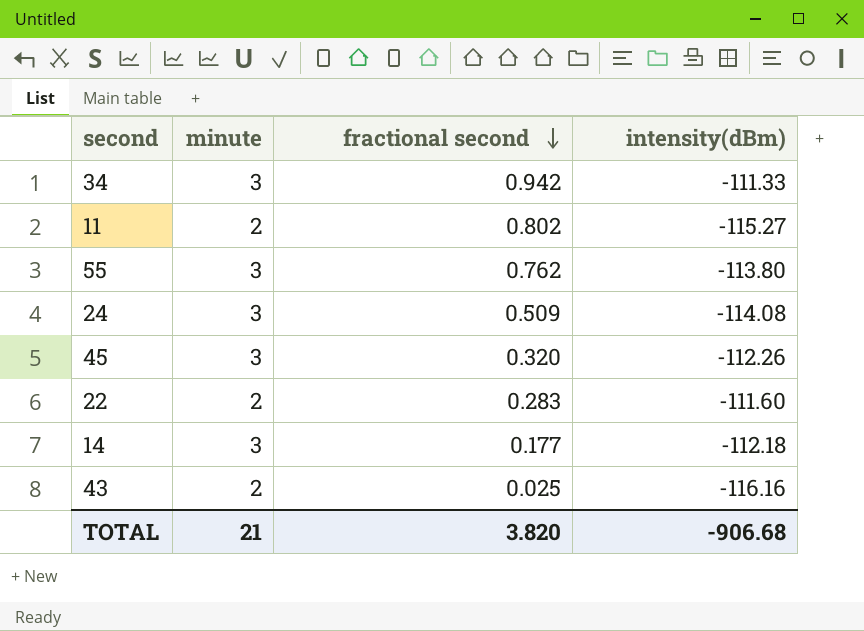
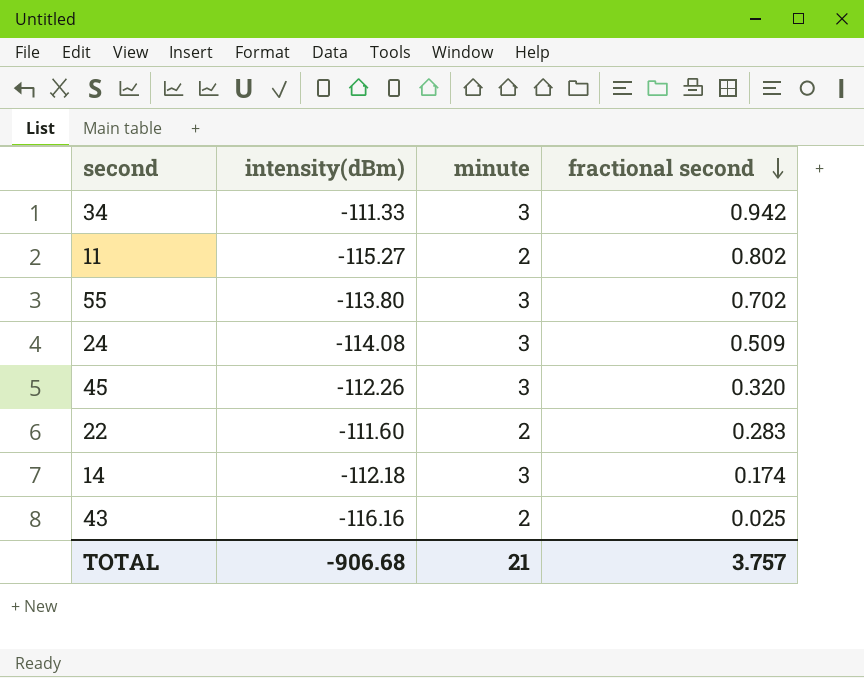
column intensity(dBm) | position: 4 -> 2
55 | fractional second: 0.762 -> 0.702
14 | fractional second: 0.177 -> 0.174
TOTAL | fractional second: 3.820 -> 3.757

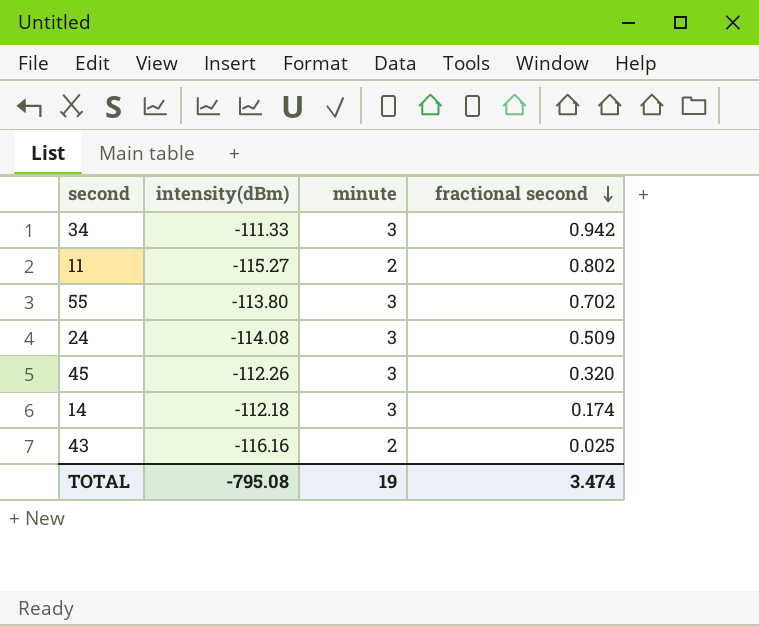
row 22: -111.60 | 2 | 0.283 -> none
TOTAL | intensity(dBm): -906.68 -> -795.08
TOTAL | minute: 21 -> 19
TOTAL | fractional second: 3.757 -> 3.474

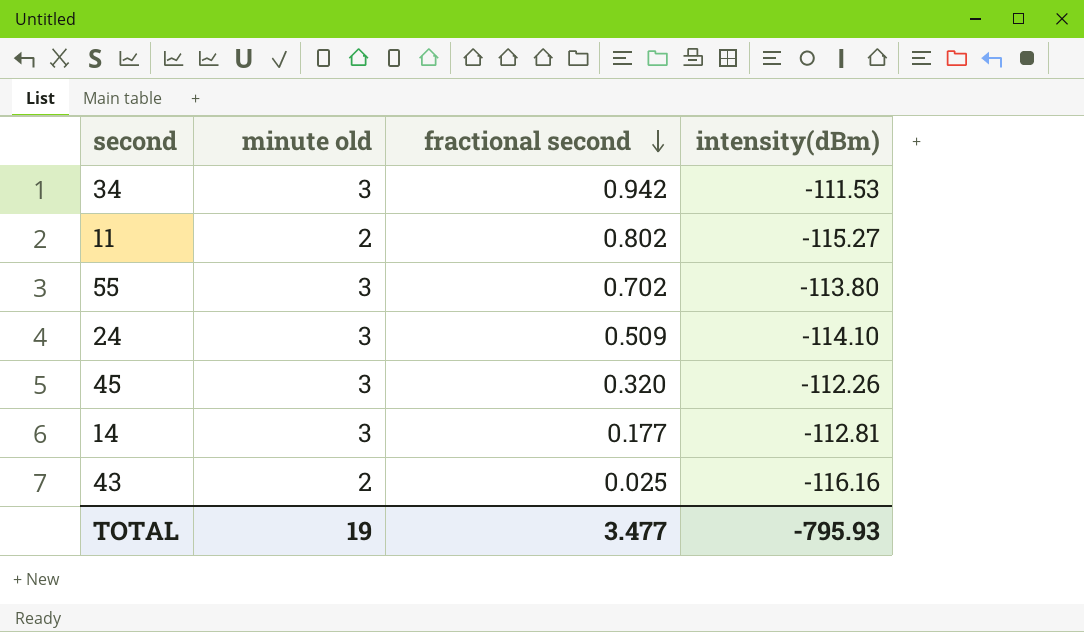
column name: minute -> minute old
column intensity(dBm) | position: 2 -> 4
34 | intensity(dBm): -111.33 -> -111.53
24 | intensity(dBm): -114.08 -> -114.10
14 | fractional second: 0.174 -> 0.177
14 | intensity(dBm): -112.18 -> -112.81
TOTAL | fractional second: 3.474 -> 3.477
TOTAL | intensity(dBm): -795.08 -> -795.93

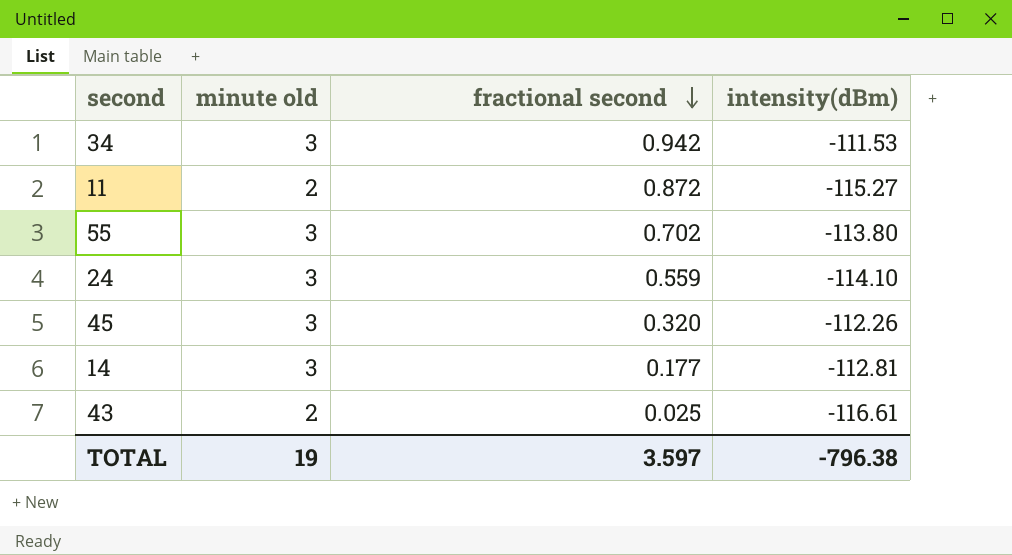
11 | fractional second: 0.802 -> 0.872
24 | fractional second: 0.509 -> 0.559
43 | intensity(dBm): -116.16 -> -116.61
TOTAL | fractional second: 3.477 -> 3.597
TOTAL | intensity(dBm): -795.93 -> -796.38

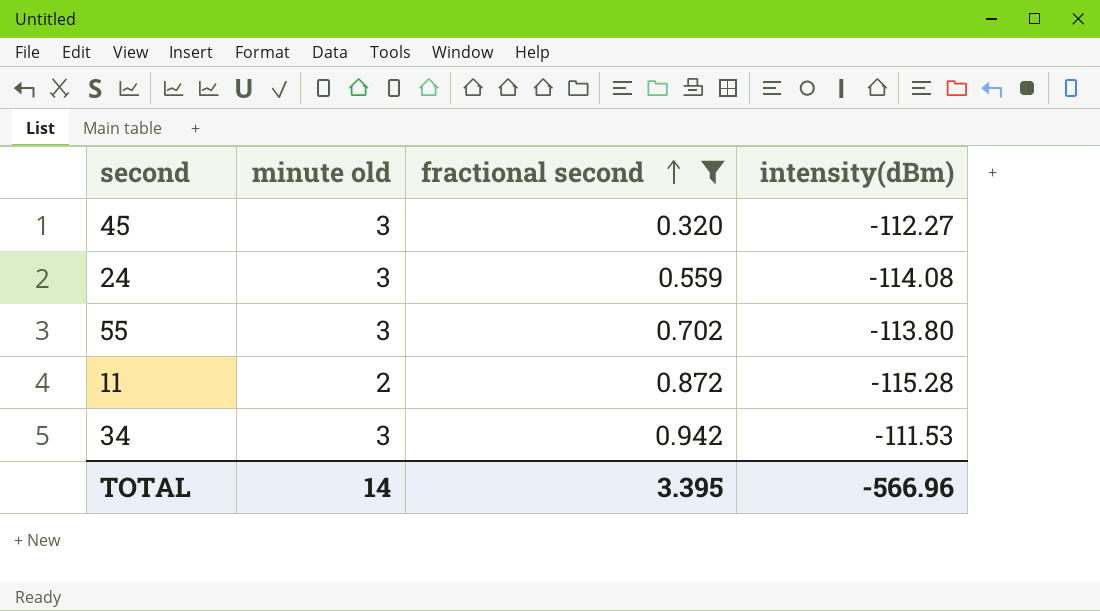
filter: none -> fractional second >= 0.320
row order: fractional second descending -> fractional second ascending
45 | intensity(dBm): -112.26 -> -112.27
24 | intensity(dBm): -114.10 -> -114.08
11 | intensity(dBm): -115.27 -> -115.28
TOTAL | minute old: 19 -> 14
TOTAL | fractional second: 3.597 -> 3.395
TOTAL | intensity(dBm): -796.38 -> -566.96

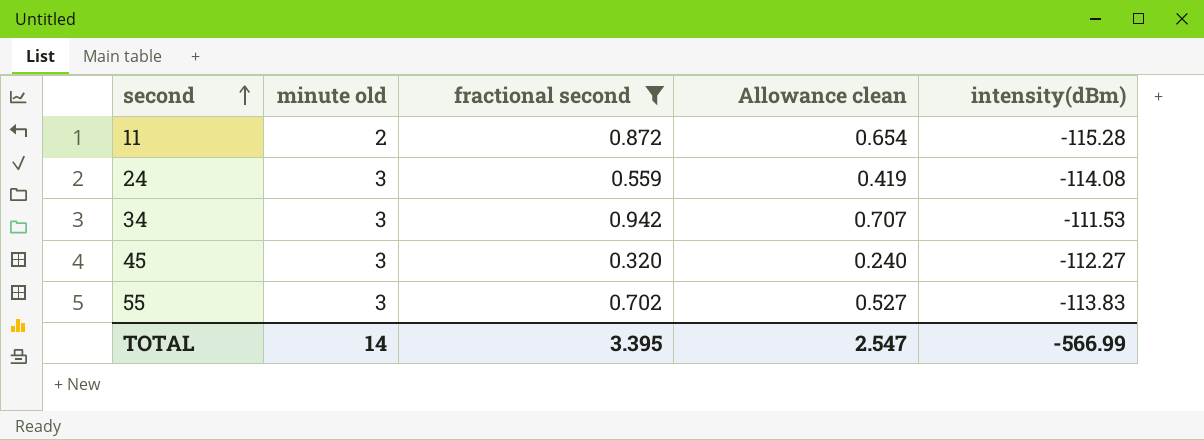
row order: fractional second ascending -> second ascending
column Allowance clean | formula: none -> [fractional second] * 0.75
55 | intensity(dBm): -113.80 -> -113.83
TOTAL | intensity(dBm): -566.96 -> -566.99

